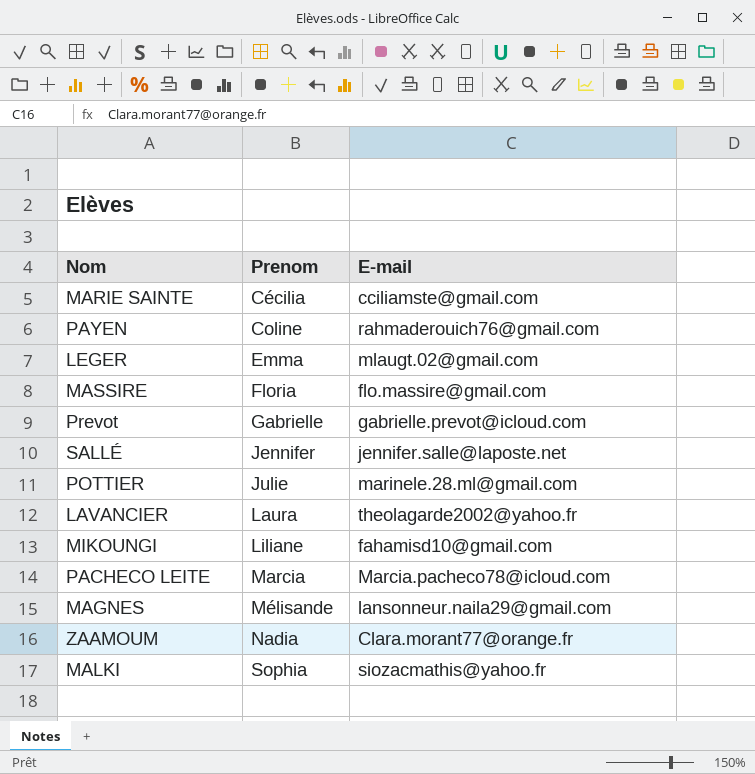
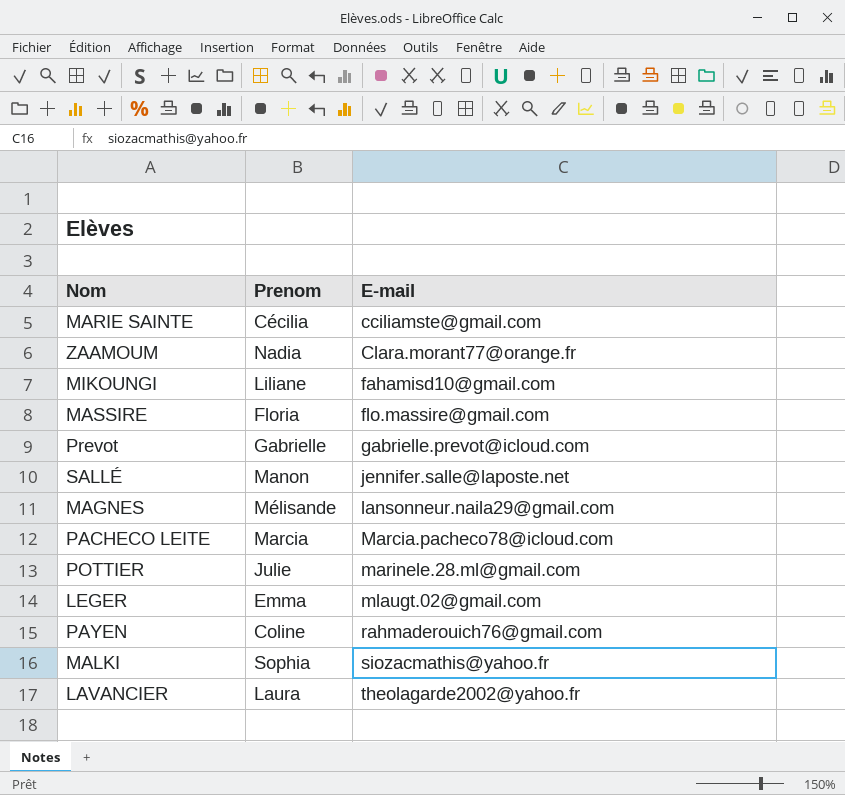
row order: Prenom ascending -> E-mail ascending
SALLÉ | Prenom: Jennifer -> Manon

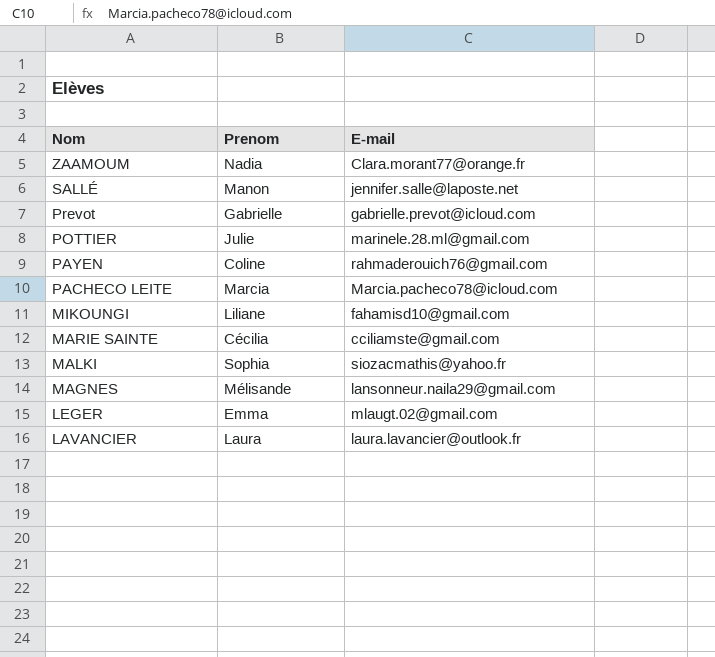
row order: E-mail ascending -> Nom descending
row MASSIRE: Floria | flo.massire@gmail.com -> none
LAVANCIER | E-mail: theolagarde2002@yahoo.fr -> laura.lavancier@outlook.fr

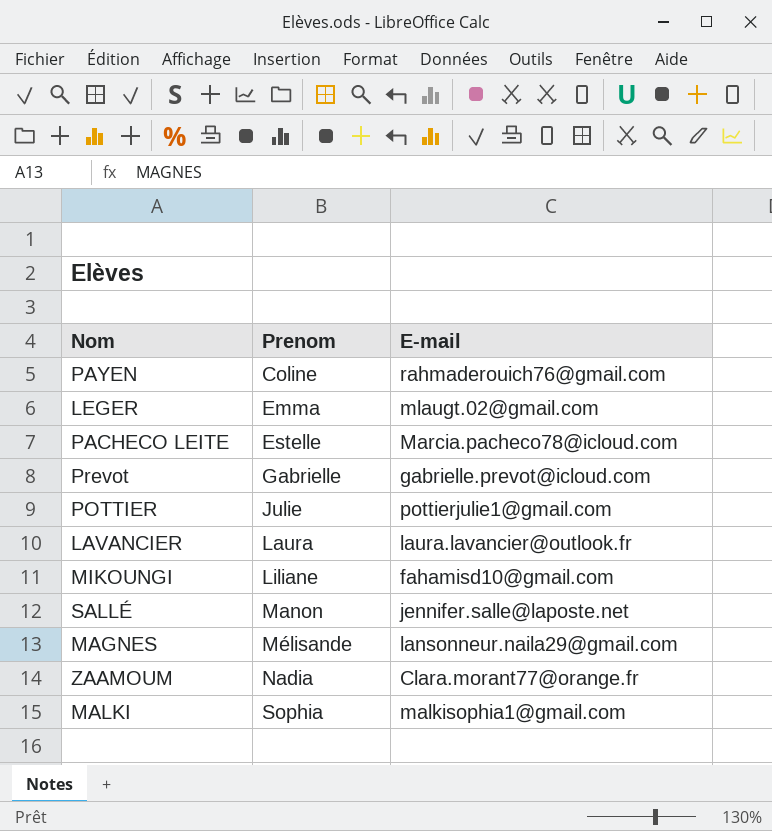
row order: Nom descending -> Prenom ascending
row MARIE SAINTE: Cécilia | cciliamste@gmail.com -> none
PACHECO LEITE | Prenom: Marcia -> Estelle
POTTIER | E-mail: marinele.28.ml@gmail.com -> pottierjulie1@gmail.com
MALKI | E-mail: siozacmathis@yahoo.fr -> malkisophia1@gmail.com

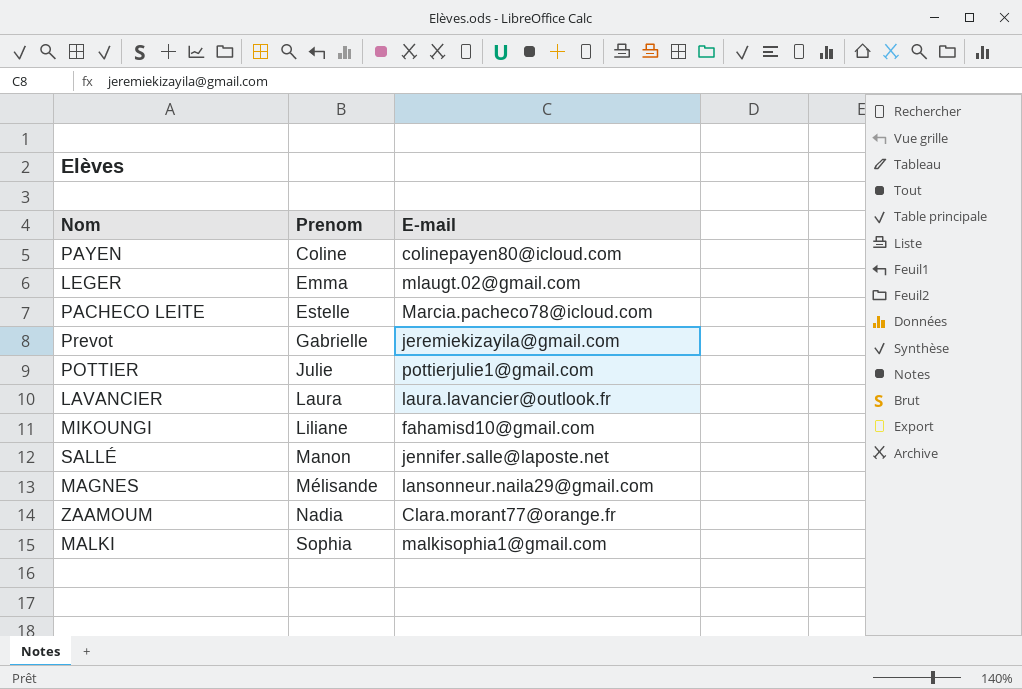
PAYEN | E-mail: rahmaderouich76@gmail.com -> colinepayen80@icloud.com
Prevot | E-mail: gabrielle.prevot@icloud.com -> jeremiekizayila@gmail.com

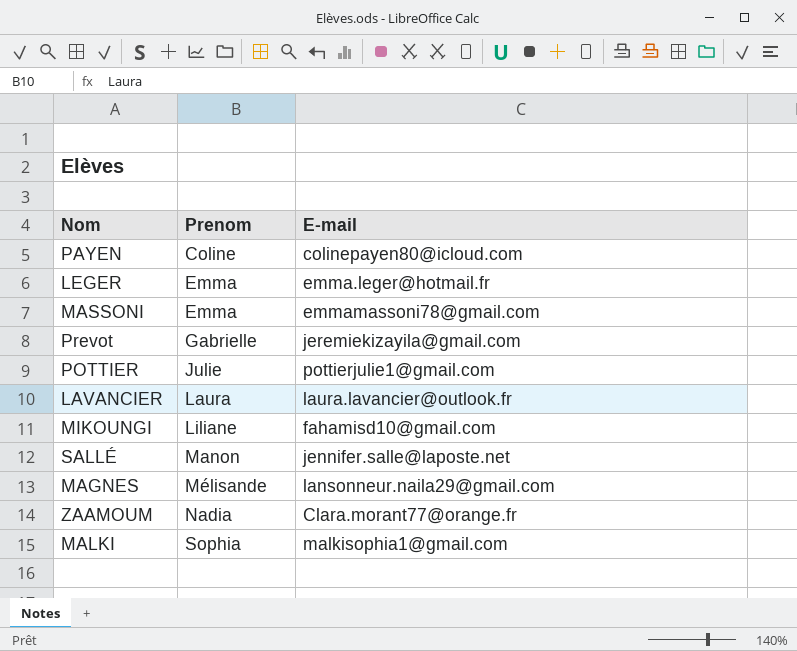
row PACHECO LEITE: Estelle | Marcia.pacheco78@icloud.com -> none
LEGER | E-mail: mlaugt.02@gmail.com -> emma.leger@hotmail.fr
row MASSONI: none -> Emma | emmamassoni78@gmail.com

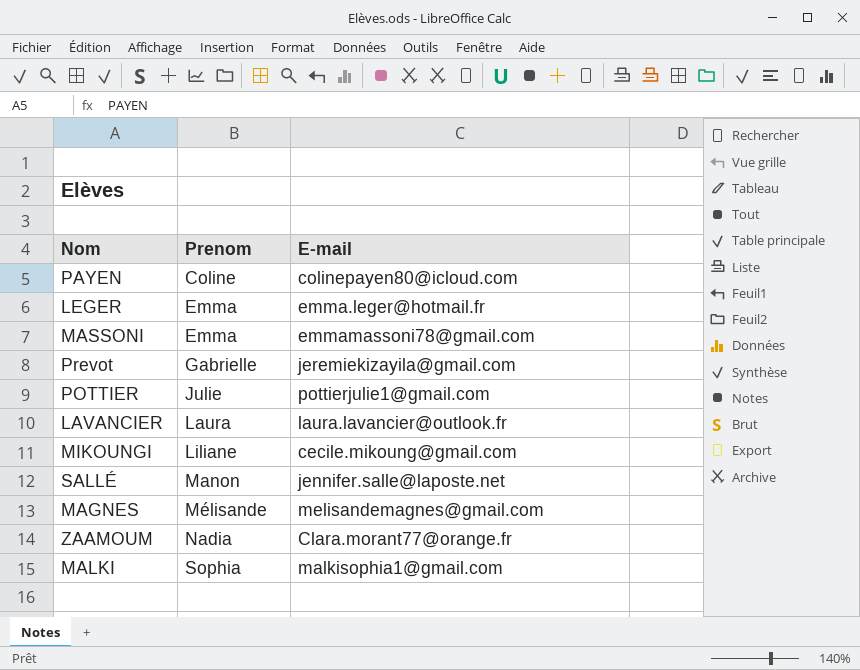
MIKOUNGI | E-mail: fahamisd10@gmail.com -> cecile.mikoung@gmail.com
MAGNES | E-mail: lansonneur.naila29@gmail.com -> melisandemagnes@gmail.com

